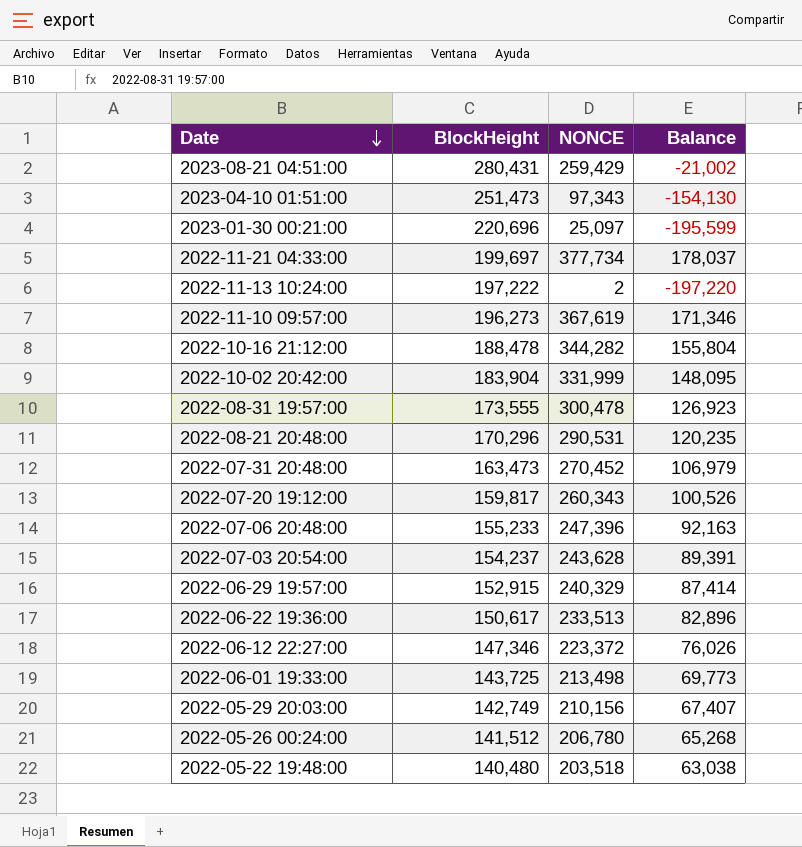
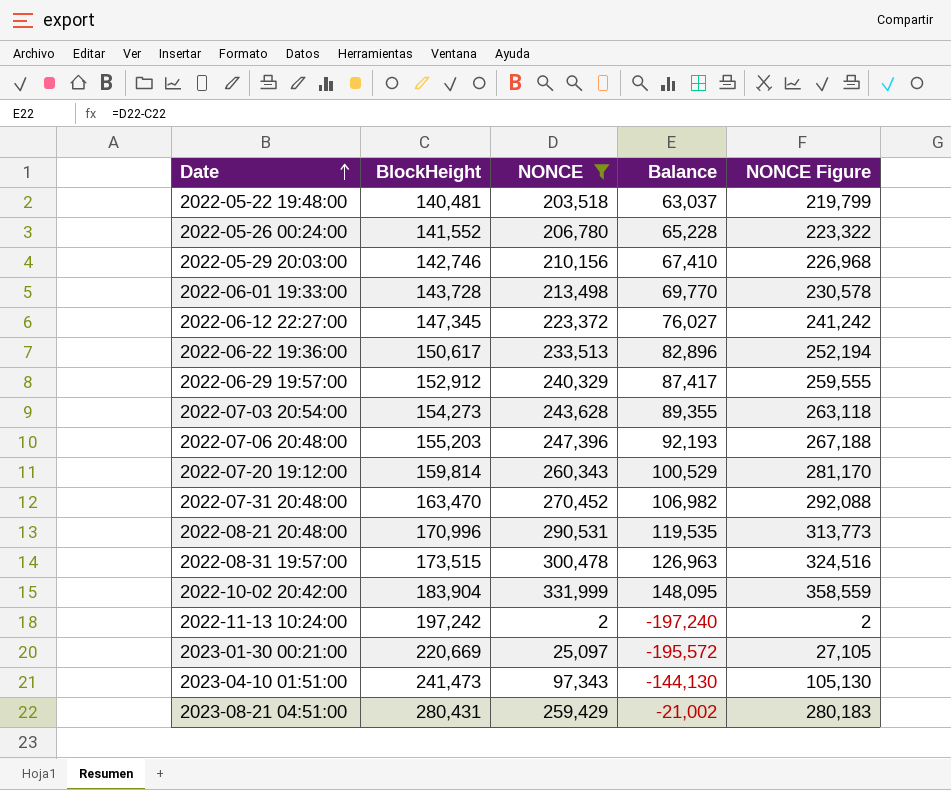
filter: none -> NONCE <= 331,999
row order: Date descending -> Date ascending
column NONCE Figure | formula: none -> [NONCE] * 1.08
2022-05-22 19:48:00 | BlockHeight: 140,480 -> 140,481
2022-05-22 19:48:00 | Balance: 63,038 -> 63,037
2022-05-26 00:24:00 | BlockHeight: 141,512 -> 141,552
2022-05-26 00:24:00 | Balance: 65,268 -> 65,228
2022-05-29 20:03:00 | BlockHeight: 142,749 -> 142,746
2022-05-29 20:03:00 | Balance: 67,407 -> 67,410
2022-06-01 19:33:00 | BlockHeight: 143,725 -> 143,728
2022-06-01 19:33:00 | Balance: 69,773 -> 69,770
2022-06-12 22:27:00 | BlockHeight: 147,346 -> 147,345
2022-06-12 22:27:00 | Balance: 76,026 -> 76,027
2022-06-29 19:57:00 | BlockHeight: 152,915 -> 152,912
2022-06-29 19:57:00 | Balance: 87,414 -> 87,417
2022-07-03 20:54:00 | BlockHeight: 154,237 -> 154,273
2022-07-03 20:54:00 | Balance: 89,391 -> 89,355
2022-07-06 20:48:00 | BlockHeight: 155,233 -> 155,203
2022-07-06 20:48:00 | Balance: 92,163 -> 92,193
2022-07-20 19:12:00 | BlockHeight: 159,817 -> 159,814
2022-07-20 19:12:00 | Balance: 100,526 -> 100,529
2022-07-31 20:48:00 | BlockHeight: 163,473 -> 163,470
2022-07-31 20:48:00 | Balance: 106,979 -> 106,982
2022-08-21 20:48:00 | BlockHeight: 170,296 -> 170,996
2022-08-21 20:48:00 | Balance: 120,235 -> 119,535
2022-08-31 19:57:00 | BlockHeight: 173,555 -> 173,515
2022-08-31 19:57:00 | Balance: 126,923 -> 126,963
2022-11-13 10:24:00 | BlockHeight: 197,222 -> 197,242
2022-11-13 10:24:00 | Balance: -197,220 -> -197,240
2023-01-30 00:21:00 | BlockHeight: 220,696 -> 220,669
2023-01-30 00:21:00 | Balance: -195,599 -> -195,572
2023-04-10 01:51:00 | BlockHeight: 251,473 -> 241,473
2023-04-10 01:51:00 | Balance: -154,130 -> -144,130

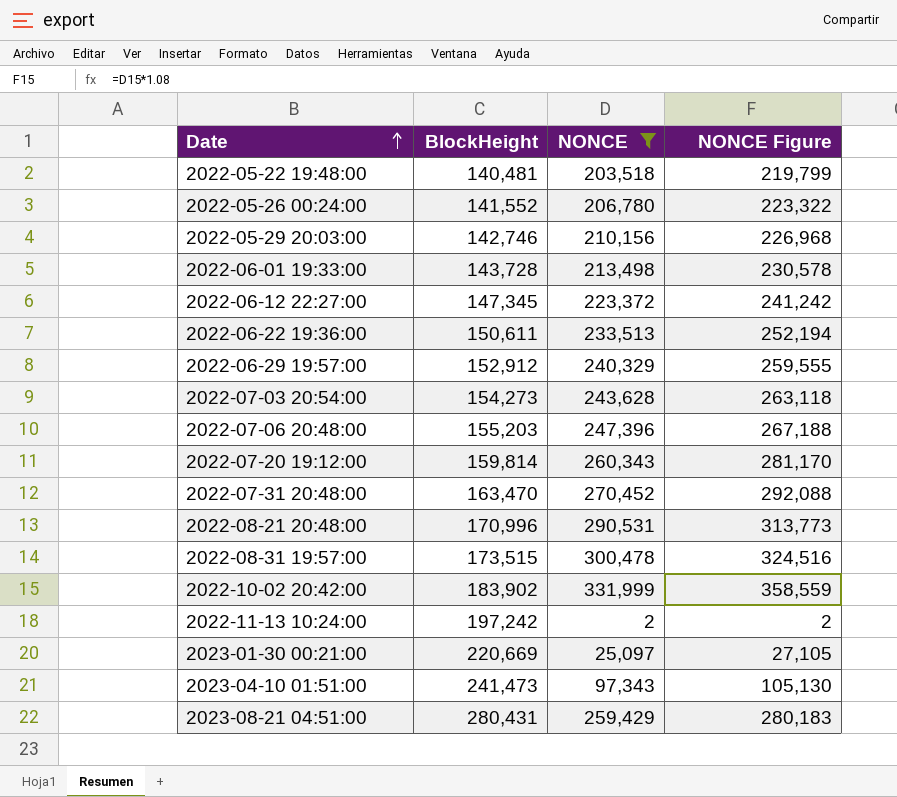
column Balance | formula: [NONCE] - [BlockHeight] -> none
2022-06-22 19:36:00 | BlockHeight: 150,617 -> 150,611
2022-10-02 20:42:00 | BlockHeight: 183,904 -> 183,902

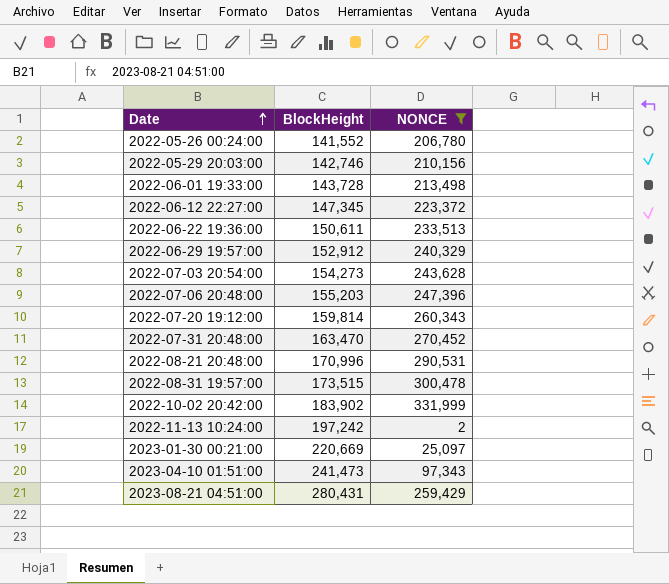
column NONCE Figure | formula: [NONCE] * 1.08 -> none
row 2022-05-22 19:48:00: 140,481 | 203,518 | 219,799 -> none

